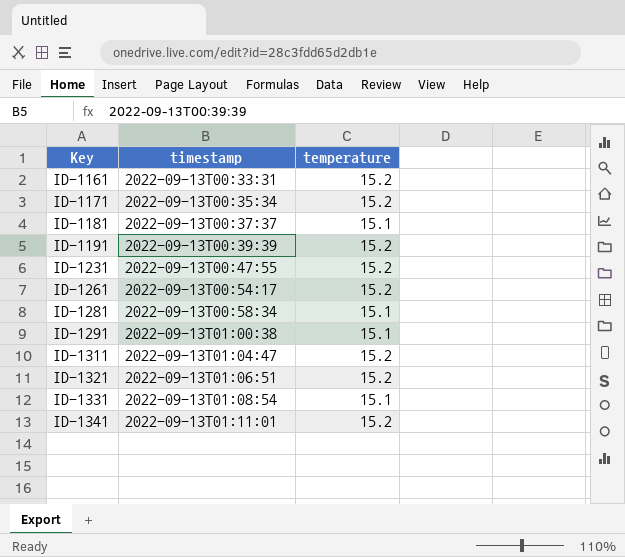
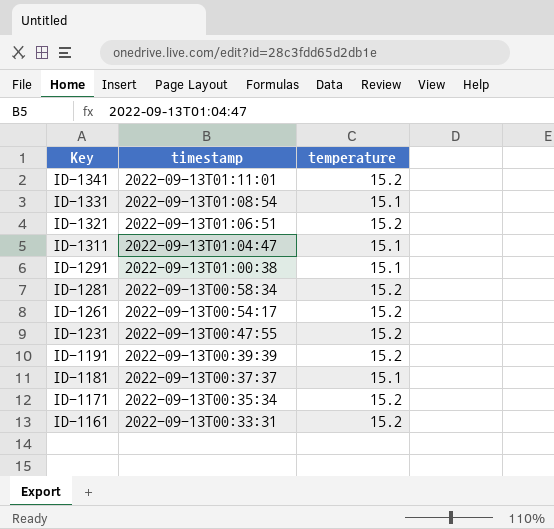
row order: Key ascending -> Key descending
ID-1311 | temperature: 15.2 -> 15.1
ID-1281 | temperature: 15.1 -> 15.2

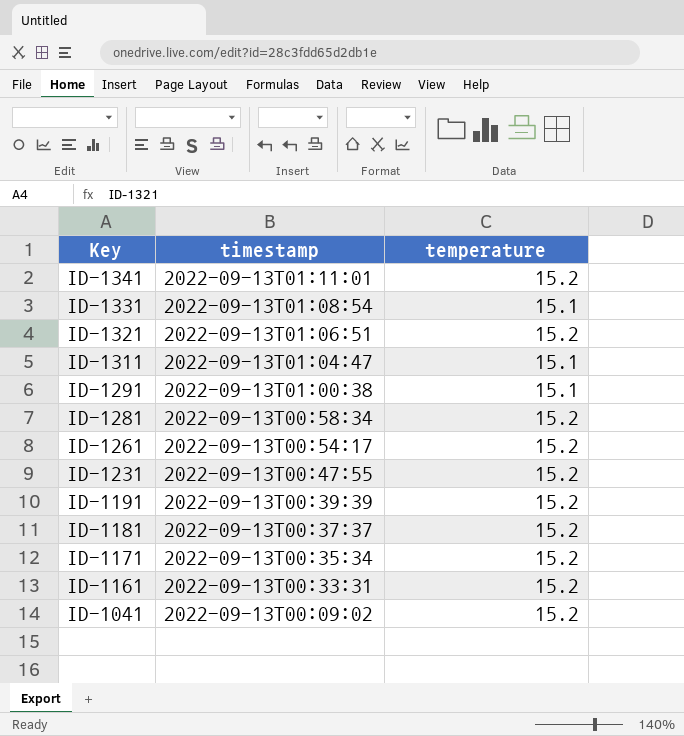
ID-1181 | temperature: 15.1 -> 15.2
row ID-1041: none -> 2022-09-13T00:09:02 | 15.2

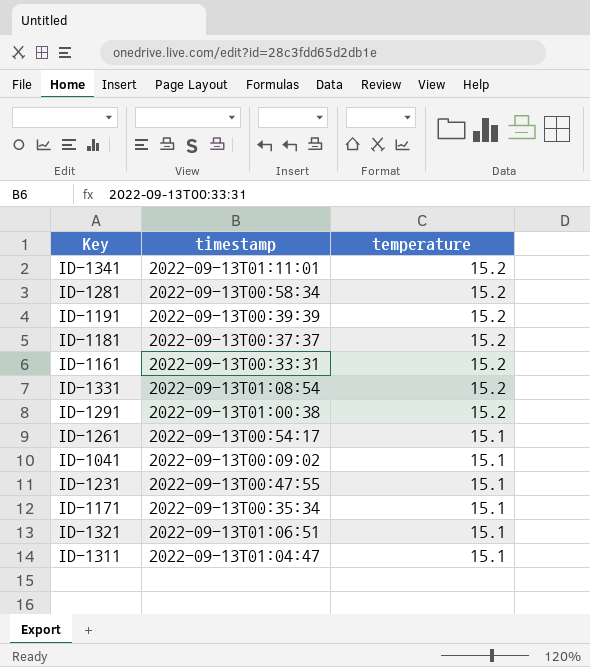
row order: Key descending -> temperature descending
ID-1331 | temperature: 15.1 -> 15.2
ID-1291 | temperature: 15.1 -> 15.2
ID-1261 | temperature: 15.2 -> 15.1
ID-1041 | temperature: 15.2 -> 15.1
ID-1231 | temperature: 15.2 -> 15.1
ID-1171 | temperature: 15.2 -> 15.1
ID-1321 | temperature: 15.2 -> 15.1

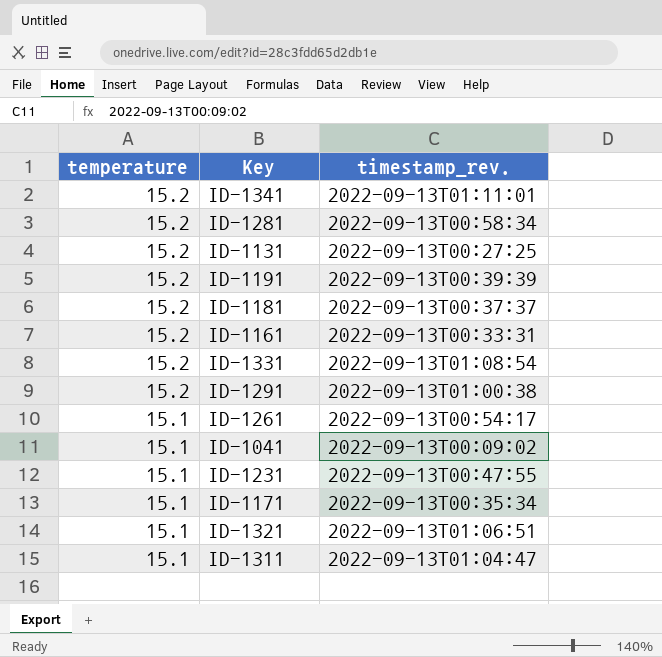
column temperature | position: 3 -> 1
column name: timestamp -> timestamp_rev.
row ID-1131: none -> 15.2 | 2022-09-13T00:27:25

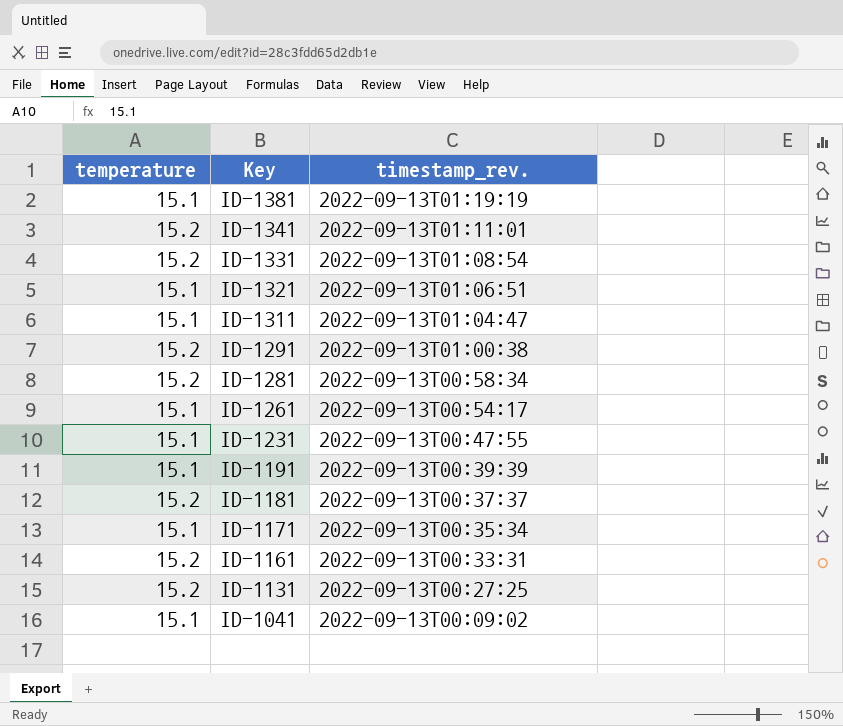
row order: temperature descending -> Key descending
row ID-1381: none -> 15.1 | 2022-09-13T01:19:19
ID-1191 | temperature: 15.2 -> 15.1

